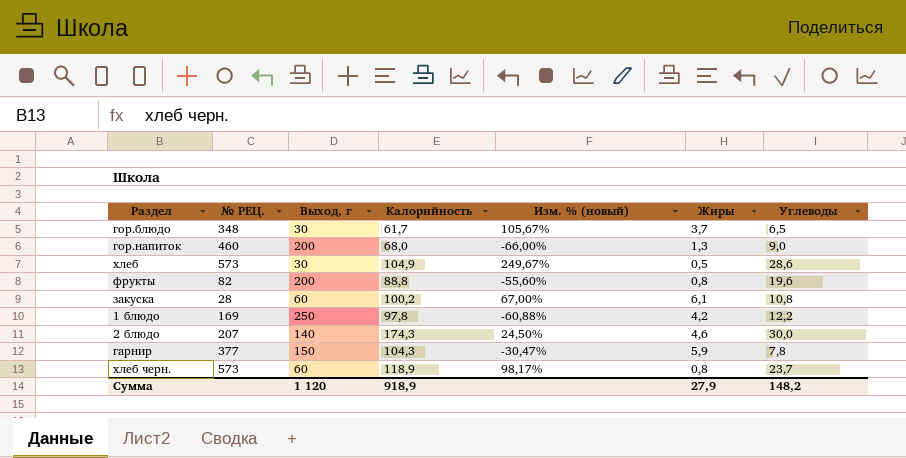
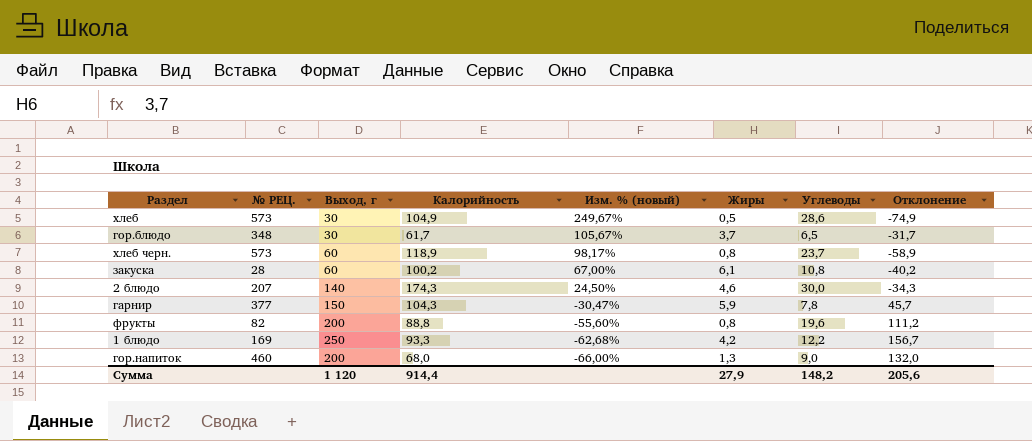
row order: none -> Изм. % (новый) descending
column Отклонение | formula: none -> [Выход, г] - [Калорийность]
1 блюдо | Калорийность: 97,8 -> 93,3
1 блюдо | Изм. % (новый): -60,88% -> -62,68%
Сумма | Калорийность: 918,9 -> 914,4

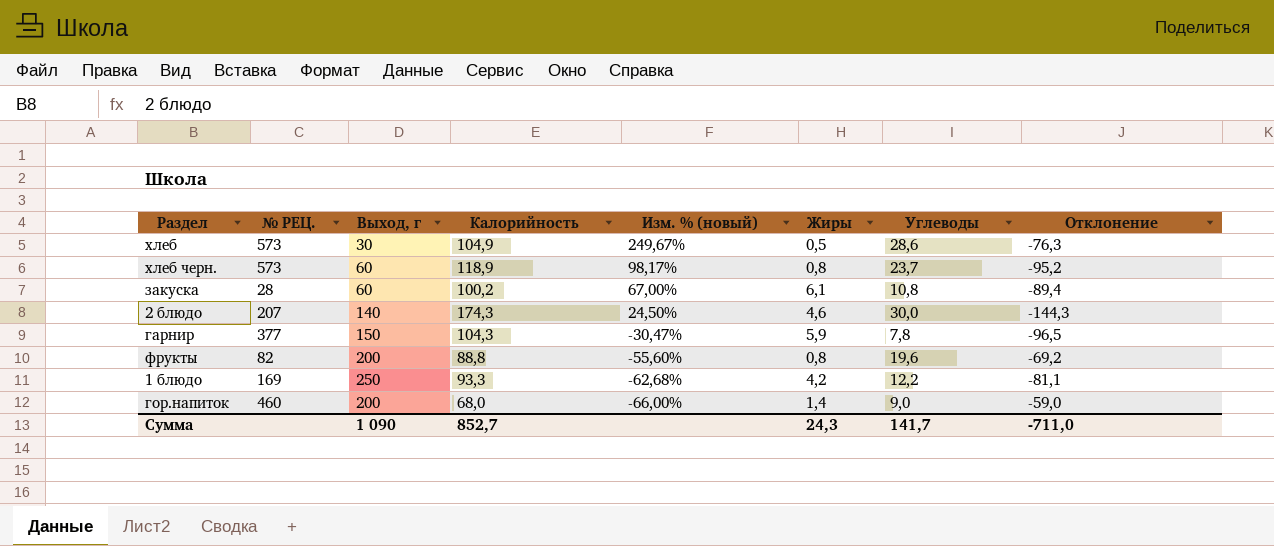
column Отклонение | formula: [Выход, г] - [Калорийность] -> [Углеводы] - [Калорийность]
row гор.блюдо: 348 | 30 | 61,7 | 105,67% | 3,7 | 6,5 | -31,7 -> none
гор.напиток | Жиры: 1,3 -> 1,4
Сумма | Выход, г: 1 120 -> 1 090
Сумма | Калорийность: 914,4 -> 852,7
Сумма | Жиры: 27,9 -> 24,3
Сумма | Углеводы: 148,2 -> 141,7
Сумма | Отклонение: 205,6 -> -711,0

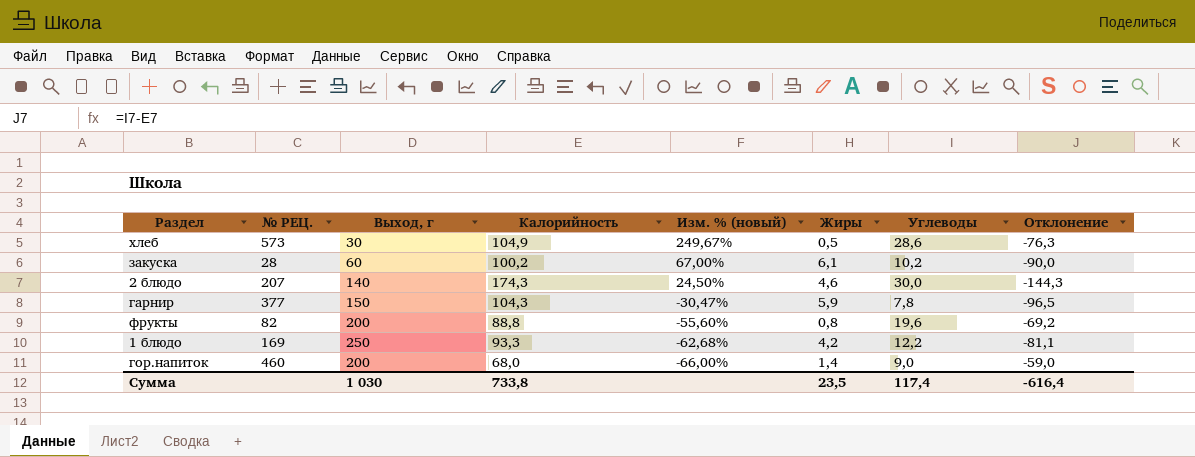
row хлеб черн.: 573 | 60 | 118,9 | 98,17% | 0,8 | 23,7 | -95,2 -> none
закуска | Углеводы: 10,8 -> 10,2
закуска | Отклонение: -89,4 -> -90,0
Сумма | Выход, г: 1 090 -> 1 030
Сумма | Калорийность: 852,7 -> 733,8
Сумма | Жиры: 24,3 -> 23,5
Сумма | Углеводы: 141,7 -> 117,4
Сумма | Отклонение: -711,0 -> -616,4

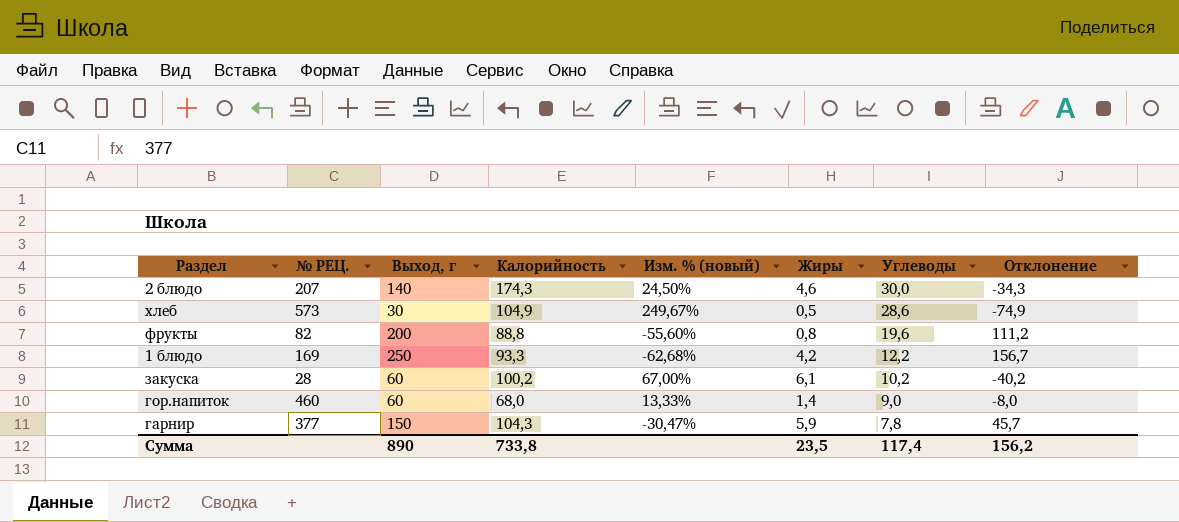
row order: Изм. % (новый) descending -> Углеводы descending
column Отклонение | formula: [Углеводы] - [Калорийность] -> [Выход, г] - [Калорийность]
гор.напиток | Выход, г: 200 -> 60
гор.напиток | Изм. % (новый): -66,00% -> 13,33%
Сумма | Выход, г: 1 030 -> 890
Сумма | Отклонение: -616,4 -> 156,2

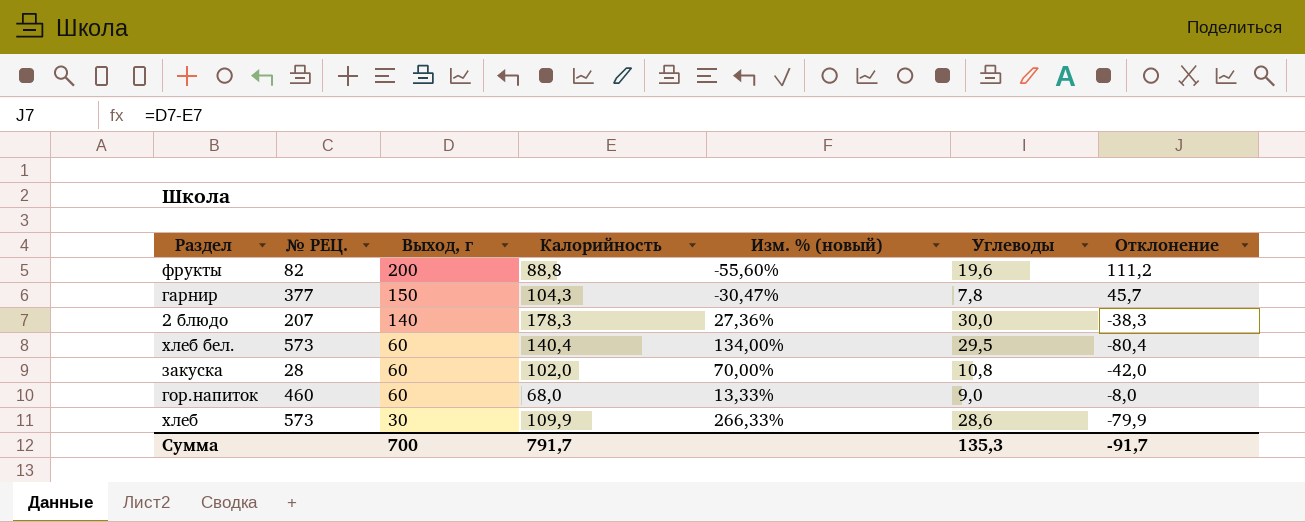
row order: Углеводы descending -> Выход, г descending
column Жиры | position: 6 -> none
row 1 блюдо: 169 | 250 | 93,3 | -62,68% | 4,2 | 12,2 | 156,7 -> none
2 блюдо | Калорийность: 174,3 -> 178,3
2 блюдо | Изм. % (новый): 24,50% -> 27,36%
2 блюдо | Отклонение: -34,3 -> -38,3
row хлеб бел.: none -> 573 | 60 | 140,4 | 134,00% | 29,5 | -80,4
закуска | Калорийность: 100,2 -> 102,0
закуска | Изм. % (новый): 67,00% -> 70,00%
закуска | Углеводы: 10,2 -> 10,8
закуска | Отклонение: -40,2 -> -42,0
хлеб | Калорийность: 104,9 -> 109,9
хлеб | Изм. % (новый): 249,67% -> 266,33%
хлеб | Отклонение: -74,9 -> -79,9
Сумма | Выход, г: 890 -> 700
Сумма | Калорийность: 733,8 -> 791,7
Сумма | Углеводы: 117,4 -> 135,3
Сумма | Отклонение: 156,2 -> -91,7

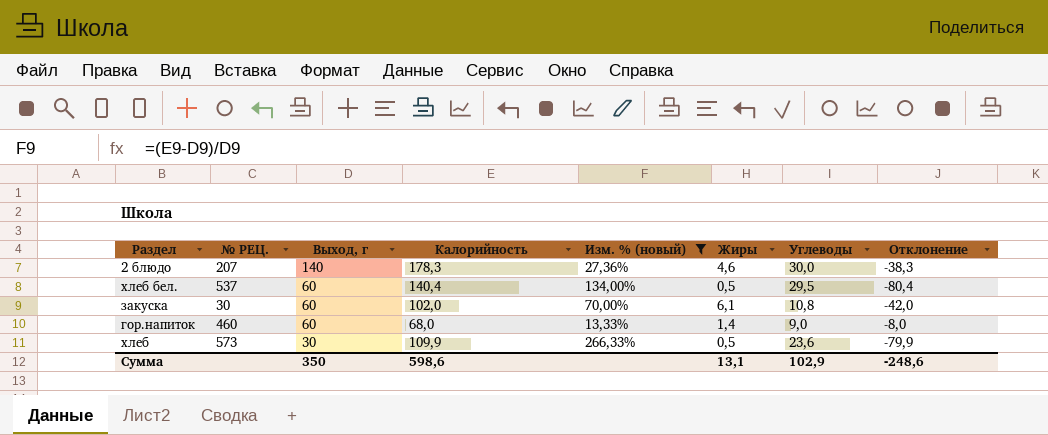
filter: none -> Изм. % (новый) >= 13,33%
column Жиры | position: none -> 6
хлеб бел. | № РЕЦ.: 573 -> 537
закуска | № РЕЦ.: 28 -> 30
хлеб | Углеводы: 28,6 -> 23,6
Сумма | Выход, г: 700 -> 350
Сумма | Калорийность: 791,7 -> 598,6
Сумма | Углеводы: 135,3 -> 102,9
Сумма | Отклонение: -91,7 -> -248,6

